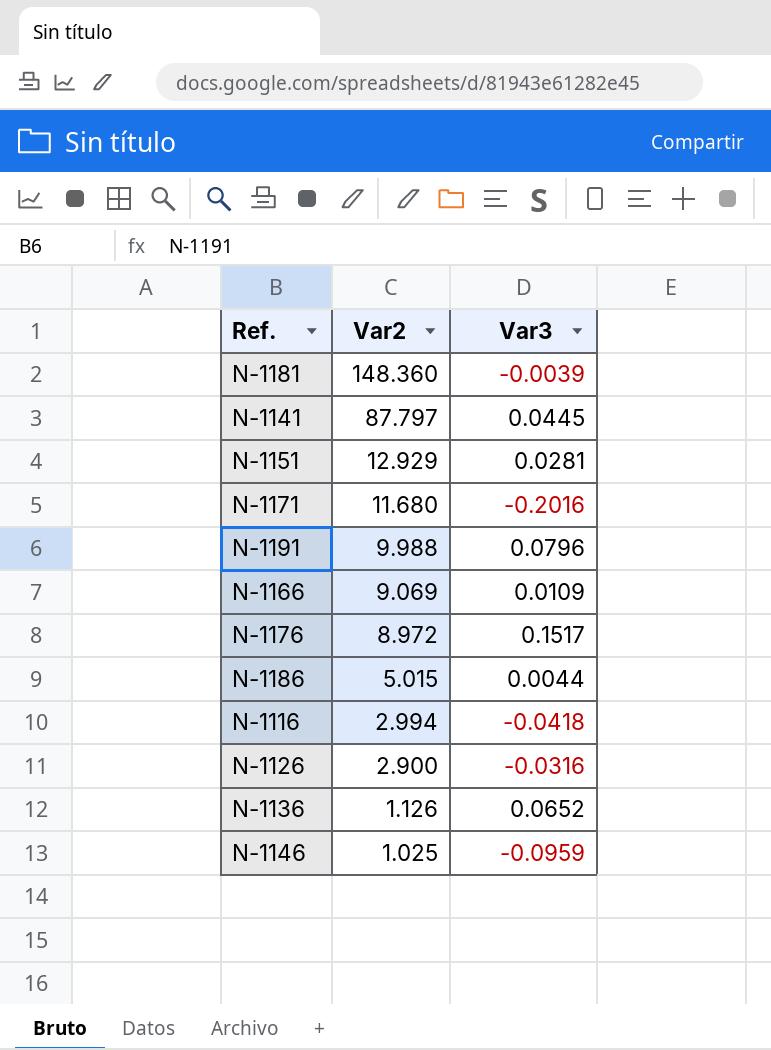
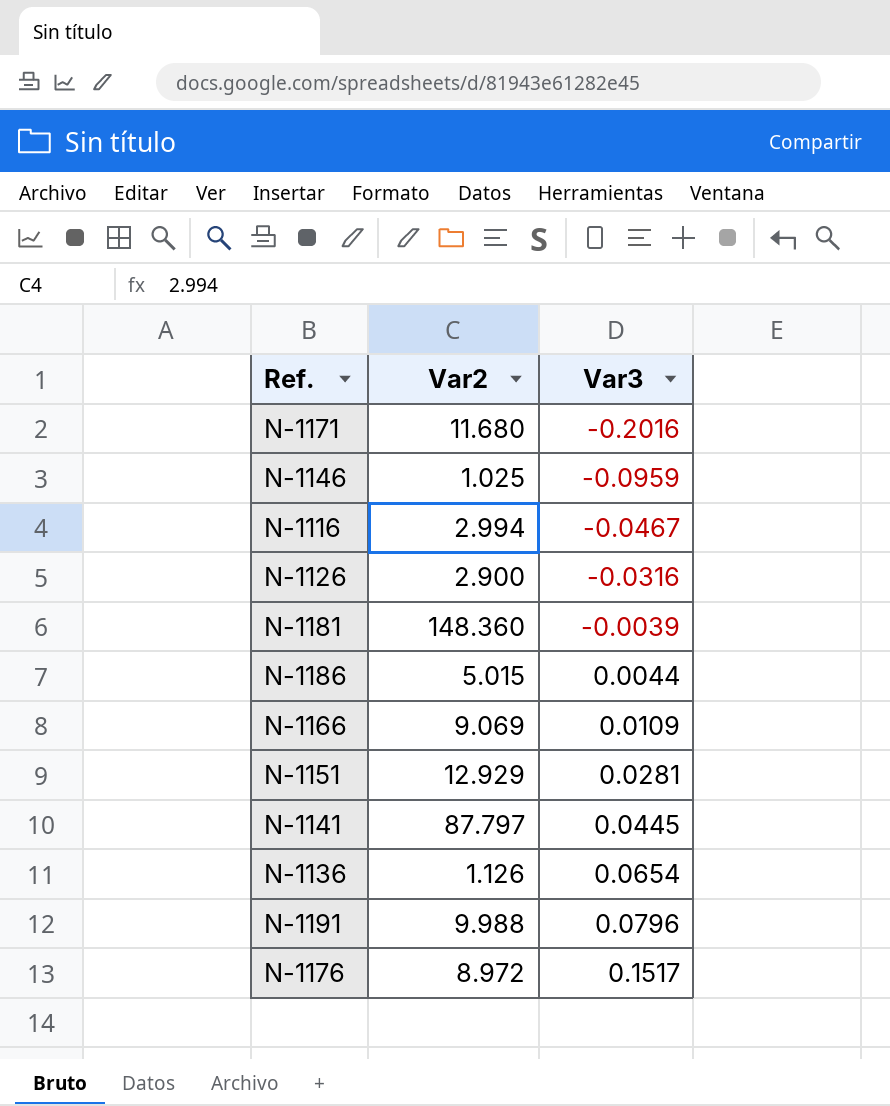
row order: Var2 descending -> Var3 ascending
N-1116 | Var3: -0.0418 -> -0.0467
N-1136 | Var3: 0.0652 -> 0.0654

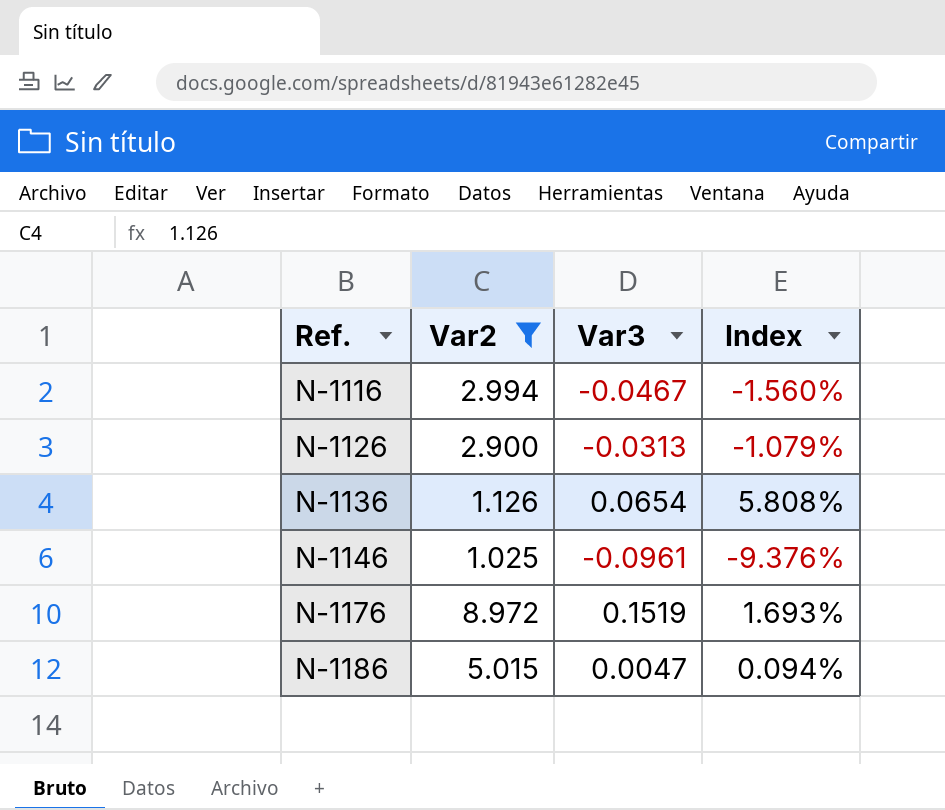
filter: none -> Var2 <= 8.972
row order: Var3 ascending -> Ref. ascending
column Index | formula: none -> [Var3] / [Var2]
N-1126 | Var3: -0.0316 -> -0.0313
N-1146 | Var3: -0.0959 -> -0.0961
N-1176 | Var3: 0.1517 -> 0.1519
N-1186 | Var3: 0.0044 -> 0.0047

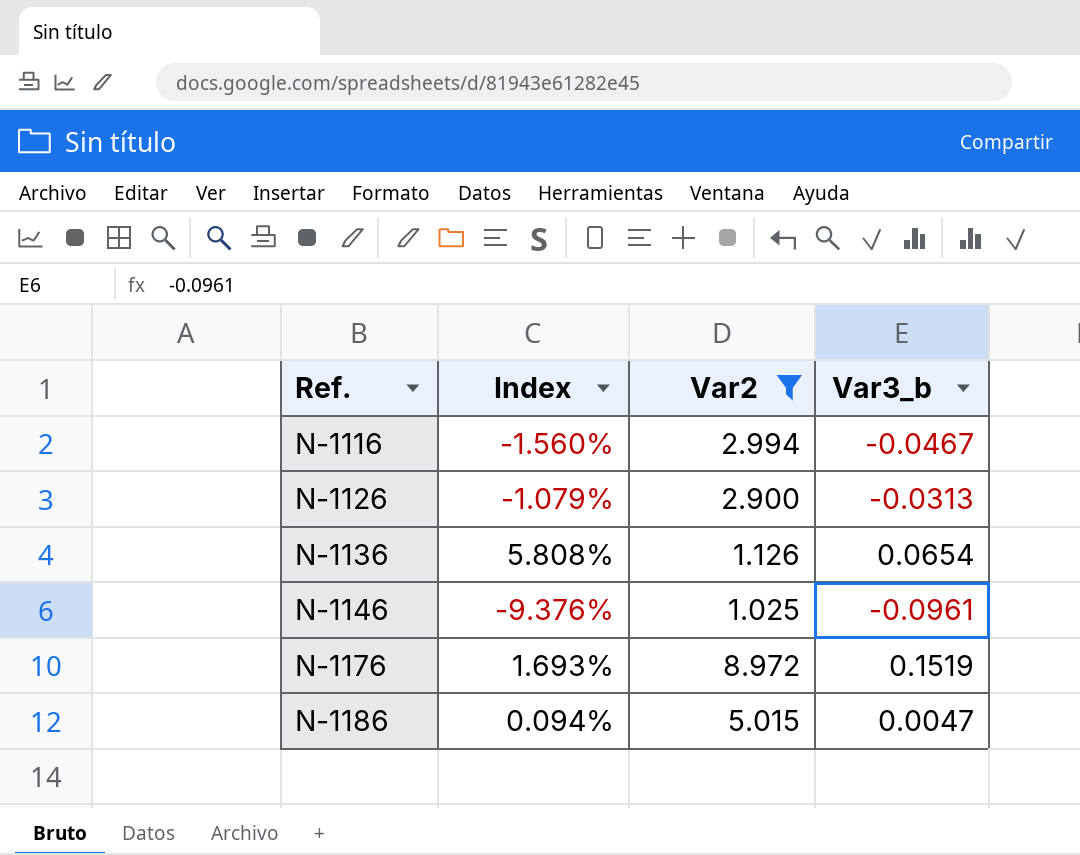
column Index | position: 4 -> 2
column name: Var3 -> Var3_b

